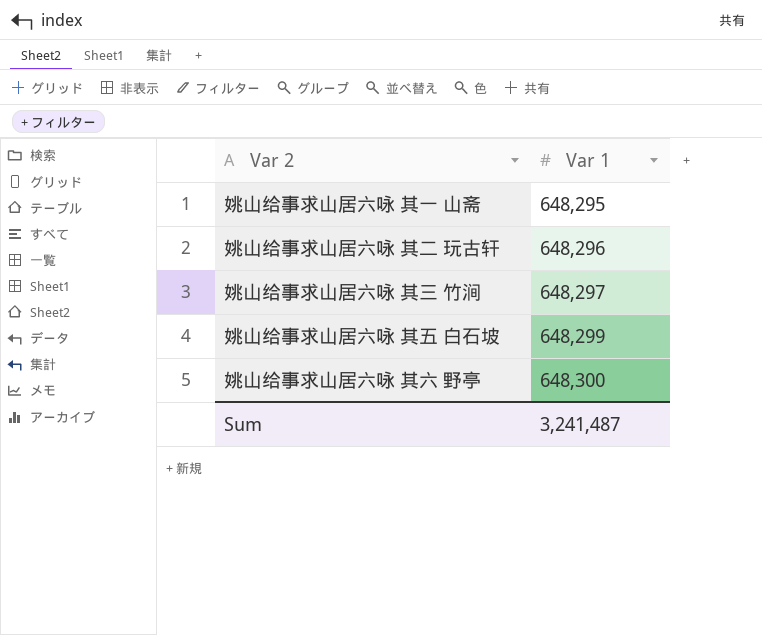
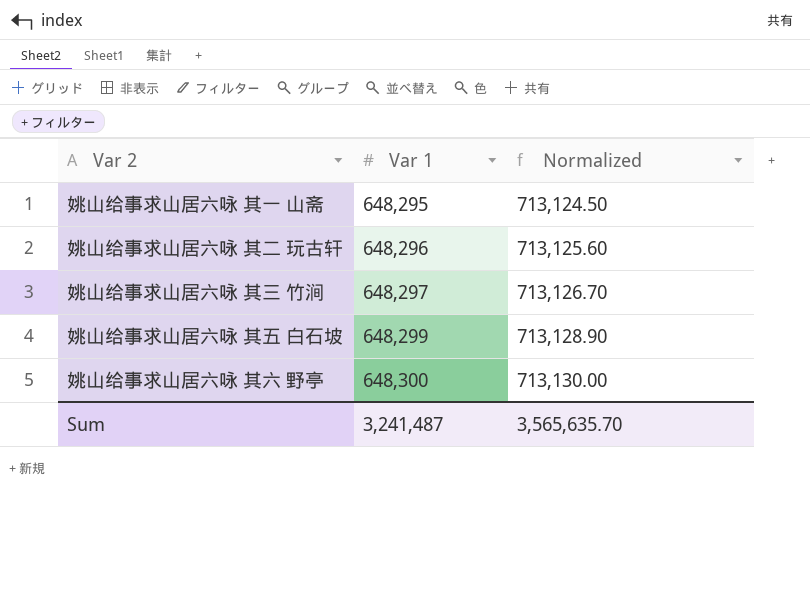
column Normalized | formula: none -> [Var 1] * 1.1

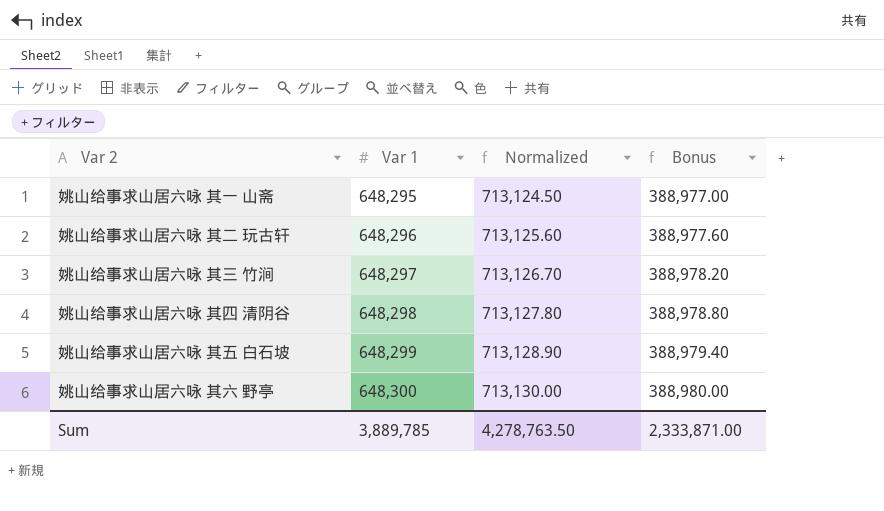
column Bonus | formula: none -> [Var 1] * 0.6
row 姚山给事求山居六咏 其四 清阴谷: none -> 648,298 | 713,127.80 | 388,978.80
Sum | Var 1: 3,241,487 -> 3,889,785
Sum | Normalized: 3,565,635.70 -> 4,278,763.50

